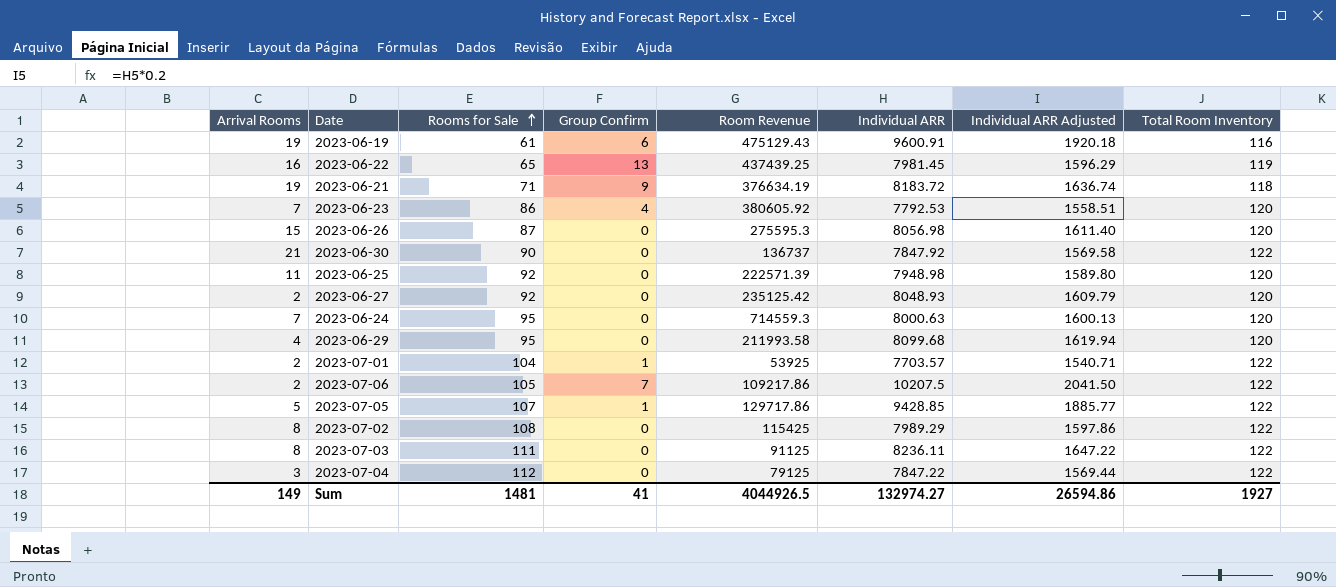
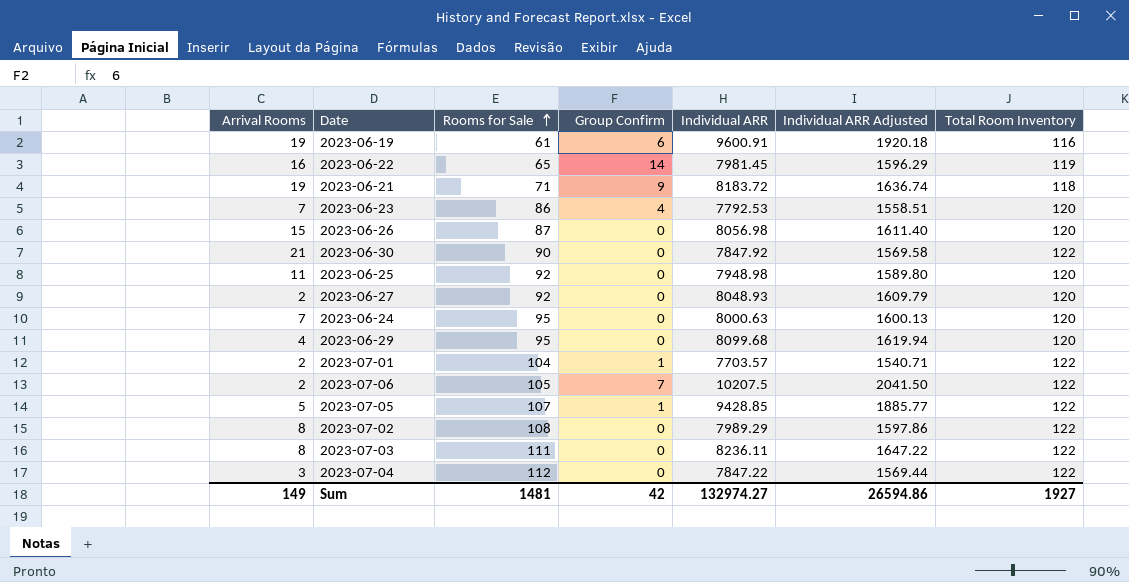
column Room Revenue | position: 5 -> none
2023-06-22 | Group Confirm: 13 -> 14
Sum | Group Confirm: 41 -> 42

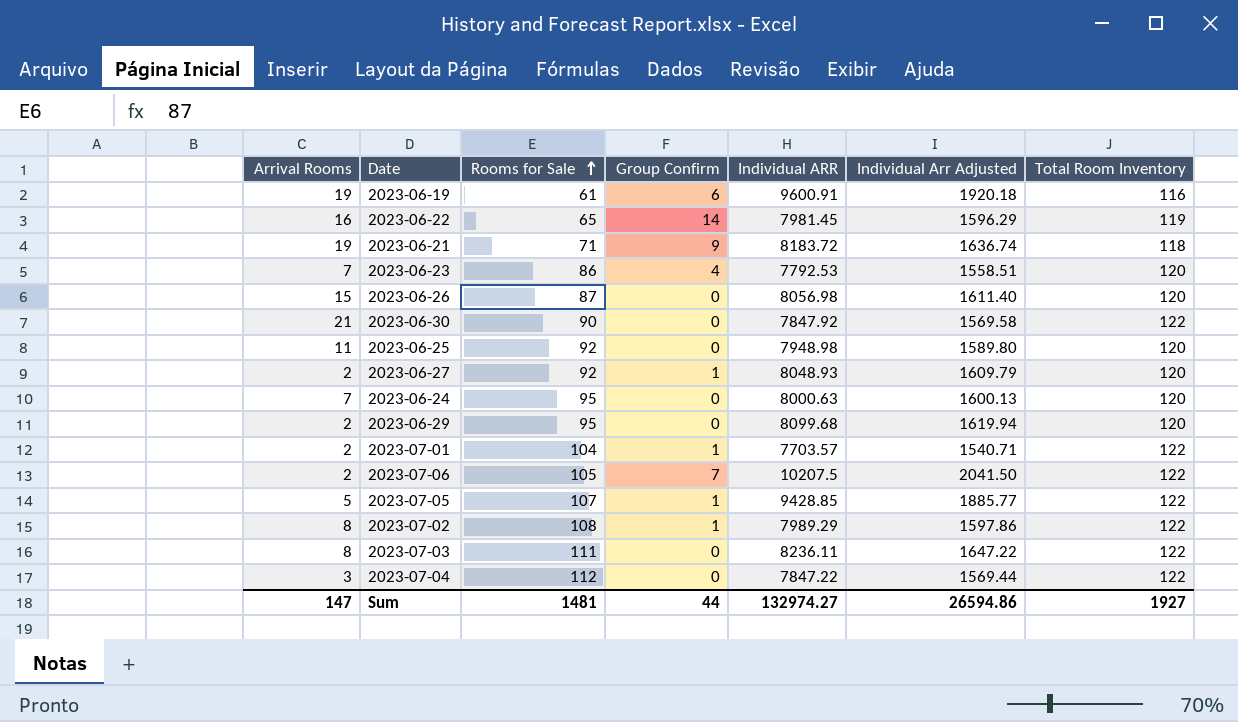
column name: Individual ARR Adjusted -> Individual Arr Adjusted
2023-06-27 | Group Confirm: 0 -> 1
2023-06-29 | Arrival Rooms: 4 -> 2
2023-07-02 | Group Confirm: 0 -> 1
Sum | Arrival Rooms: 149 -> 147
Sum | Group Confirm: 42 -> 44

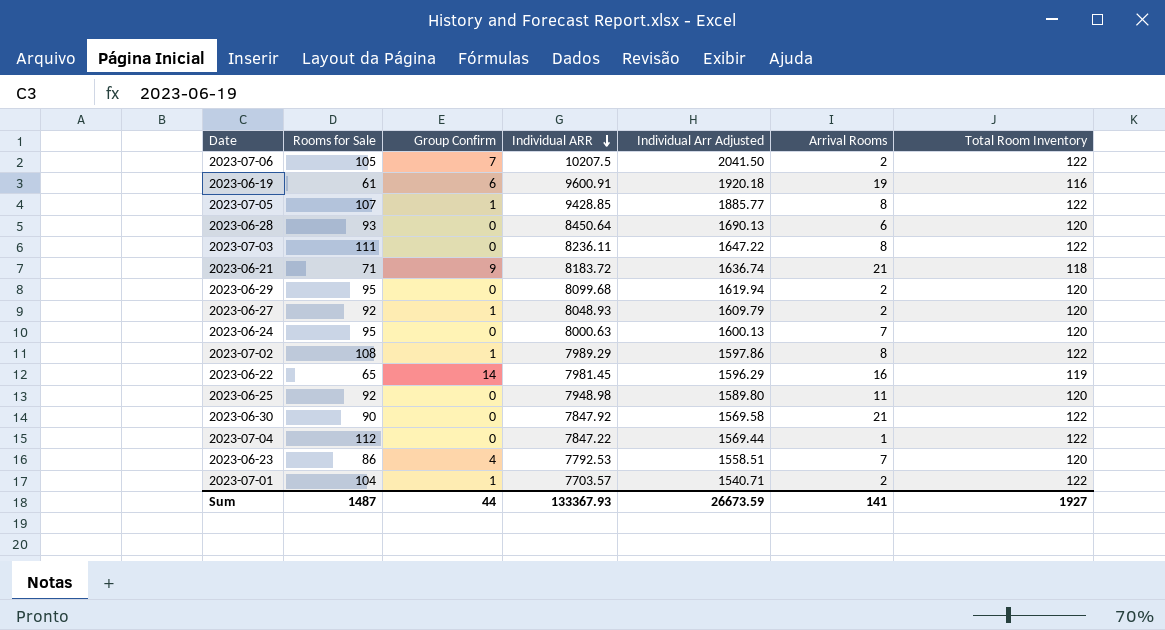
row order: Rooms for Sale ascending -> Individual ARR descending
column Arrival Rooms | position: 1 -> 6
row 2023-06-26: 15 | 87 | 0 | 8056.98 | 1611.40 | 120 -> none
2023-07-05 | Arrival Rooms: 5 -> 8
row 2023-06-28: none -> 93 | 0 | 8450.64 | 1690.13 | 6 | 120
2023-06-21 | Arrival Rooms: 19 -> 21
2023-07-04 | Arrival Rooms: 3 -> 1
Sum | Rooms for Sale: 1481 -> 1487
Sum | Individual ARR: 132974.27 -> 133367.93
Sum | Individual Arr Adjusted: 26594.86 -> 26673.59
Sum | Arrival Rooms: 147 -> 141

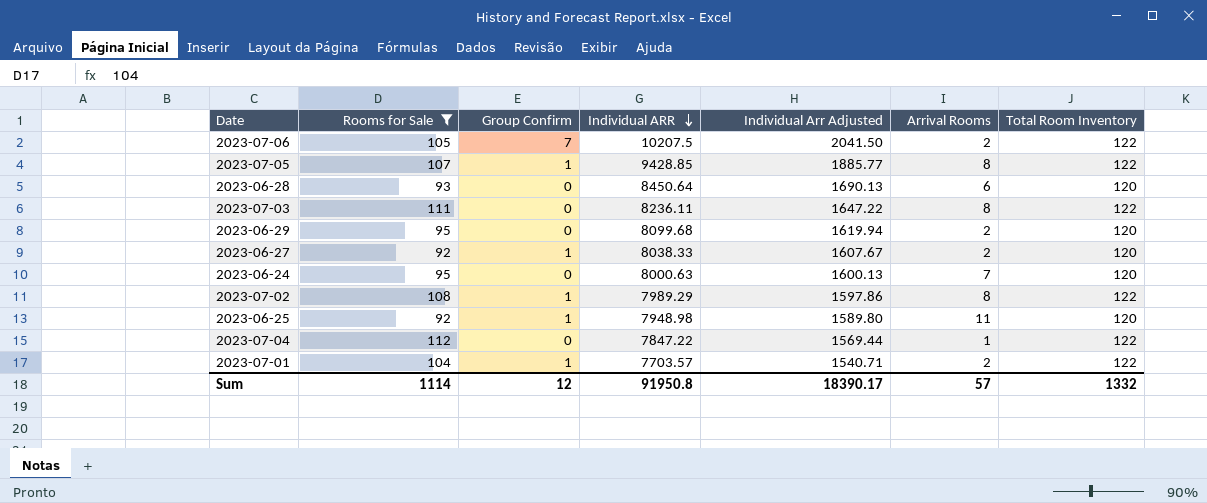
filter: none -> Rooms for Sale >= 92
2023-06-27 | Individual ARR: 8048.93 -> 8038.33
2023-06-27 | Individual Arr Adjusted: 1609.79 -> 1607.67
2023-06-25 | Group Confirm: 0 -> 1
Sum | Rooms for Sale: 1487 -> 1114
Sum | Group Confirm: 44 -> 12
Sum | Individual ARR: 133367.93 -> 91950.8
Sum | Individual Arr Adjusted: 26673.59 -> 18390.17
Sum | Arrival Rooms: 141 -> 57
Sum | Total Room Inventory: 1927 -> 1332

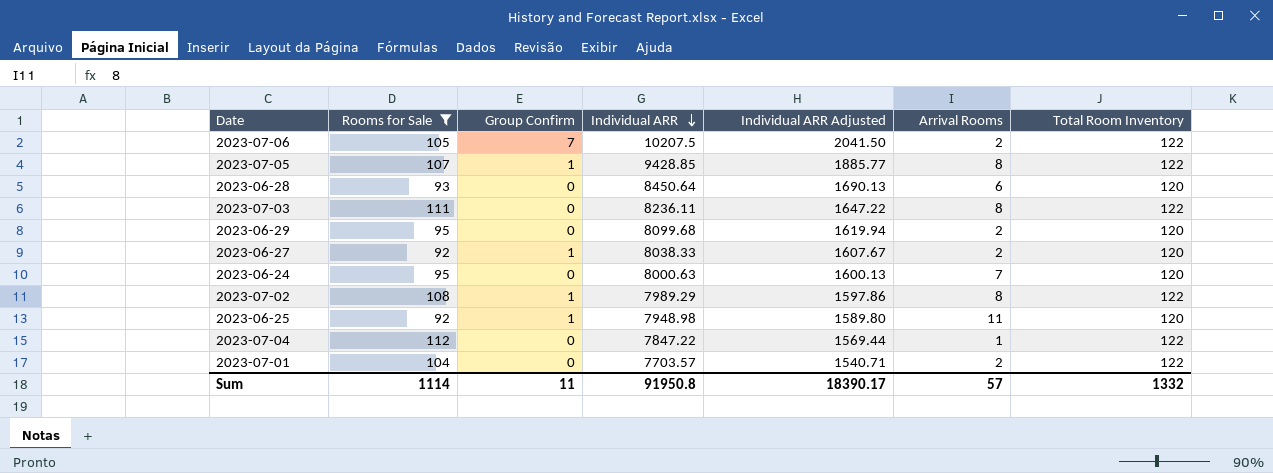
column name: Individual Arr Adjusted -> Individual ARR Adjusted
2023-07-01 | Group Confirm: 1 -> 0
Sum | Group Confirm: 12 -> 11

